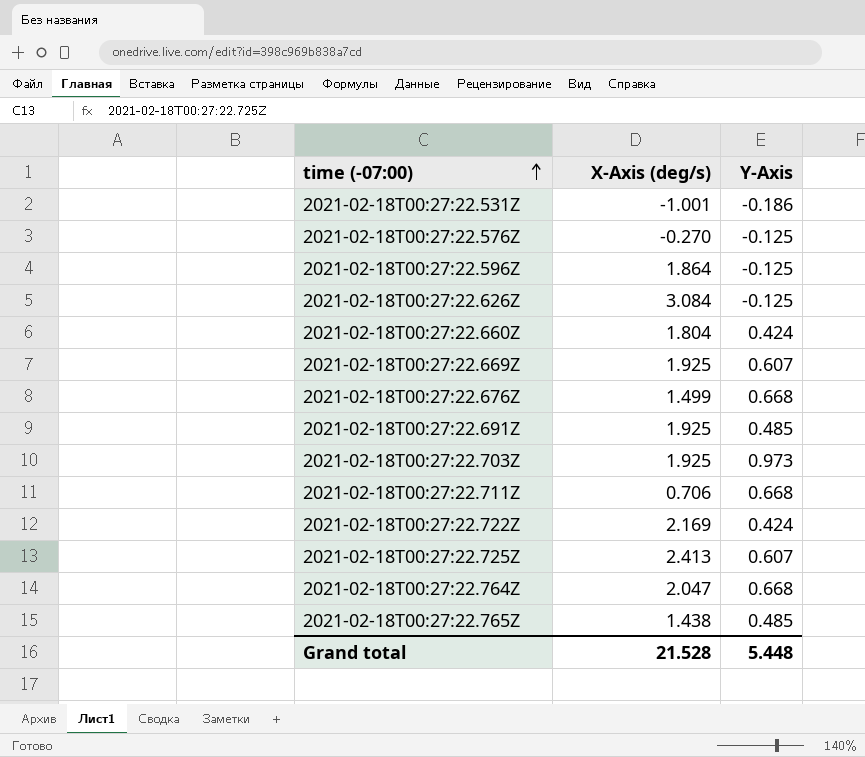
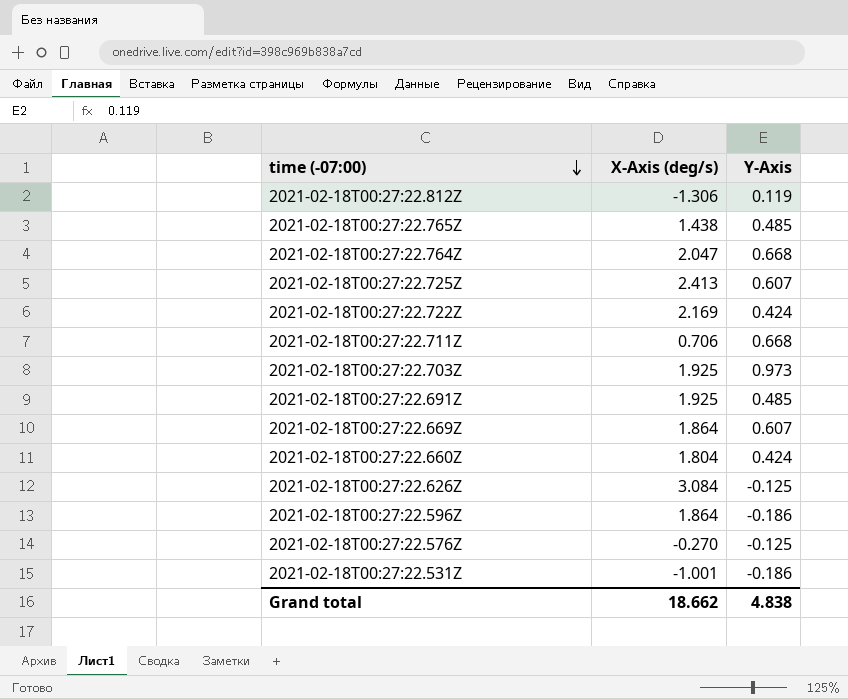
row order: time (-07:00) ascending -> time (-07:00) descending
row 2021-02-18T00:27:22.676Z: 1.499 | 0.668 -> none
row 2021-02-18T00:27:22.812Z: none -> -1.306 | 0.119
2021-02-18T00:27:22.669Z | X-Axis (deg/s): 1.925 -> 1.864
2021-02-18T00:27:22.596Z | Y-Axis: -0.125 -> -0.186
Grand total | X-Axis (deg/s): 21.528 -> 18.662
Grand total | Y-Axis: 5.448 -> 4.838

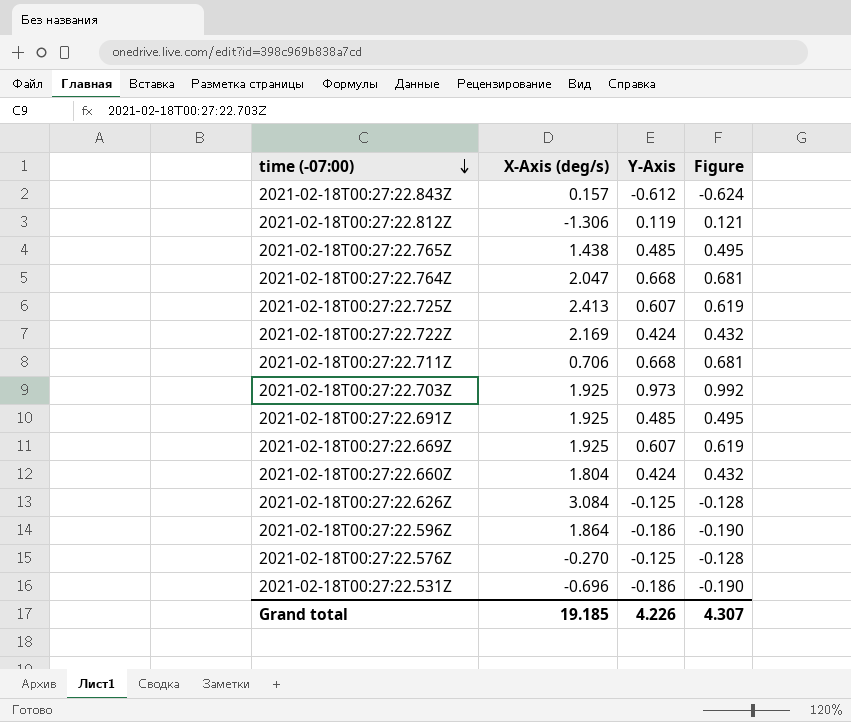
column Figure | formula: none -> [Y-Axis] * 1.02
row 2021-02-18T00:27:22.843Z: none -> 0.157 | -0.612 | -0.624
2021-02-18T00:27:22.669Z | X-Axis (deg/s): 1.864 -> 1.925
2021-02-18T00:27:22.531Z | X-Axis (deg/s): -1.001 -> -0.696
Grand total | X-Axis (deg/s): 18.662 -> 19.185
Grand total | Y-Axis: 4.838 -> 4.226

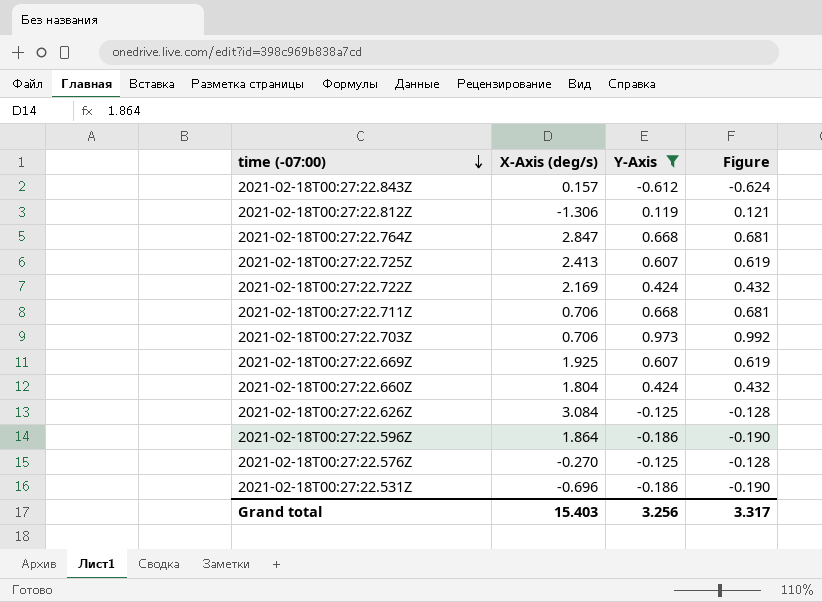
filter: none -> Y-Axis != 0.485
2021-02-18T00:27:22.764Z | X-Axis (deg/s): 2.047 -> 2.847
2021-02-18T00:27:22.703Z | X-Axis (deg/s): 1.925 -> 0.706
Grand total | X-Axis (deg/s): 19.185 -> 15.403
Grand total | Y-Axis: 4.226 -> 3.256
Grand total | Figure: 4.307 -> 3.317

